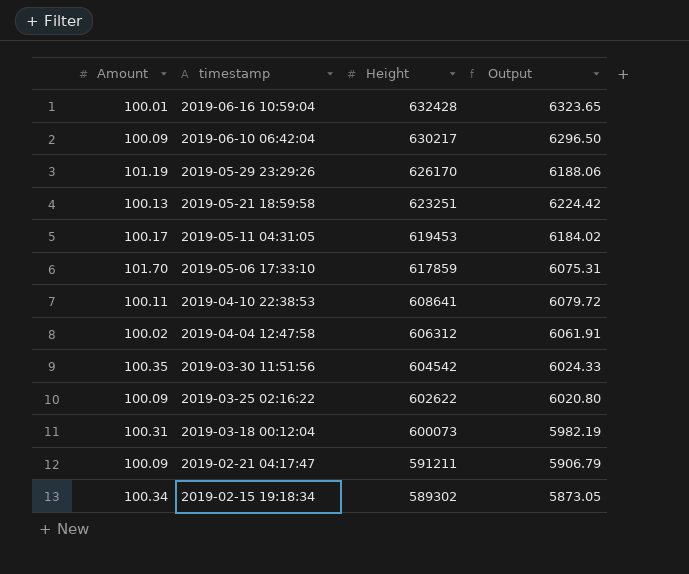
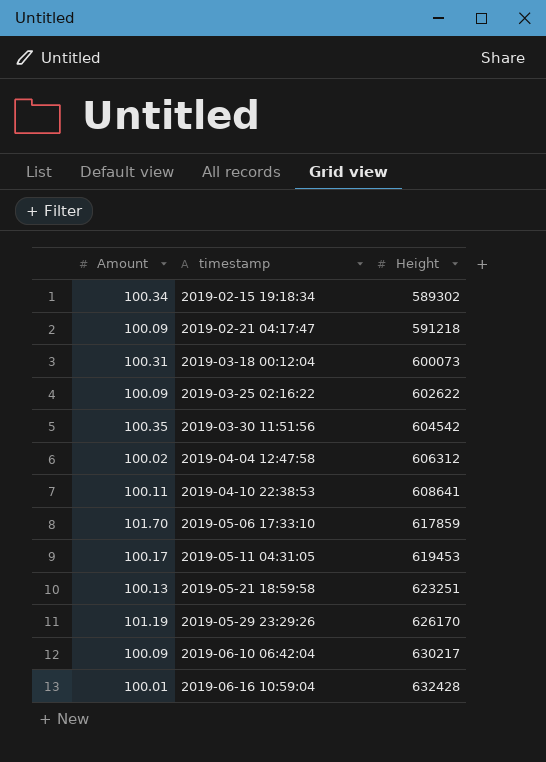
row order: timestamp descending -> timestamp ascending
column Output | formula: [Height] / [Amount] -> none
2019-02-21 04:17:47 | Height: 591211 -> 591218

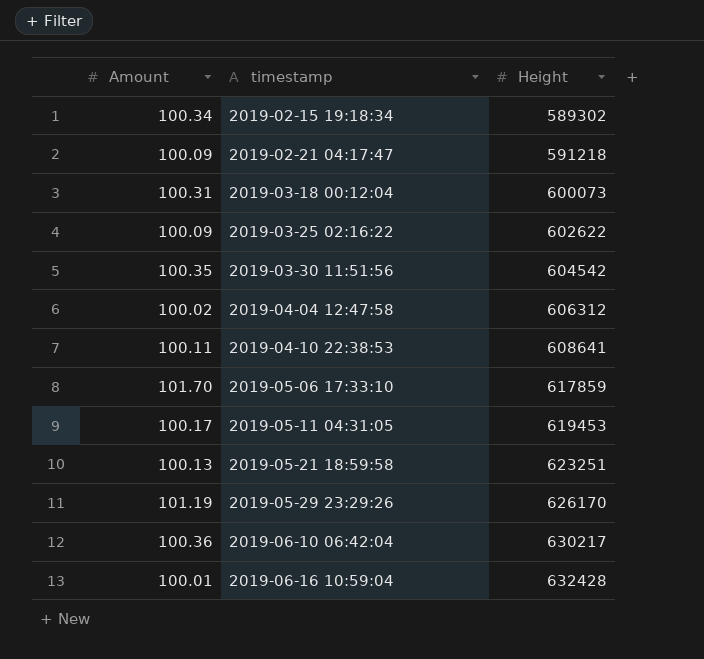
2019-06-10 06:42:04 | Amount: 100.09 -> 100.36

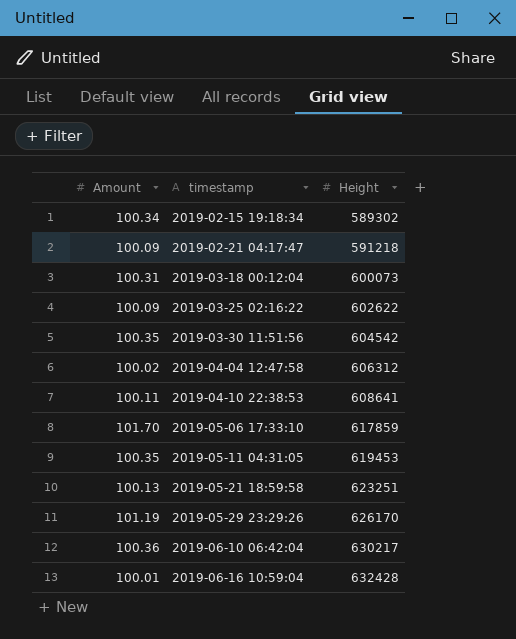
2019-05-11 04:31:05 | Amount: 100.17 -> 100.35

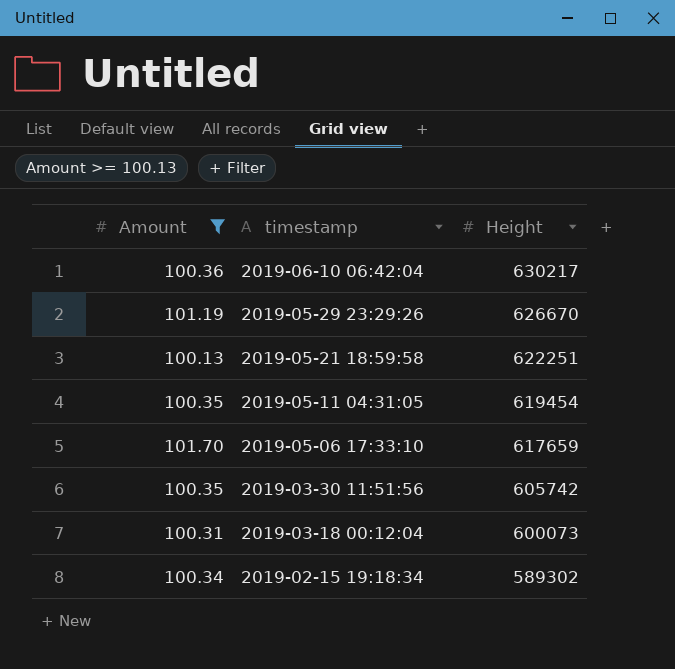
filter: none -> Amount >= 100.13
row order: timestamp ascending -> timestamp descending
2019-05-29 23:29:26 | Height: 626170 -> 626670
2019-05-21 18:59:58 | Height: 623251 -> 622251
2019-05-11 04:31:05 | Height: 619453 -> 619454
2019-05-06 17:33:10 | Height: 617859 -> 617659
2019-03-30 11:51:56 | Height: 604542 -> 605742

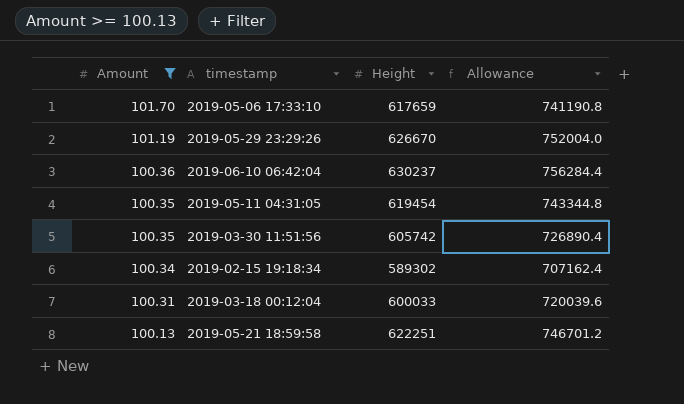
row order: timestamp descending -> Amount descending
column Allowance | formula: none -> [Height] * 1.2
2019-06-10 06:42:04 | Height: 630217 -> 630237
2019-03-18 00:12:04 | Height: 600073 -> 600033

